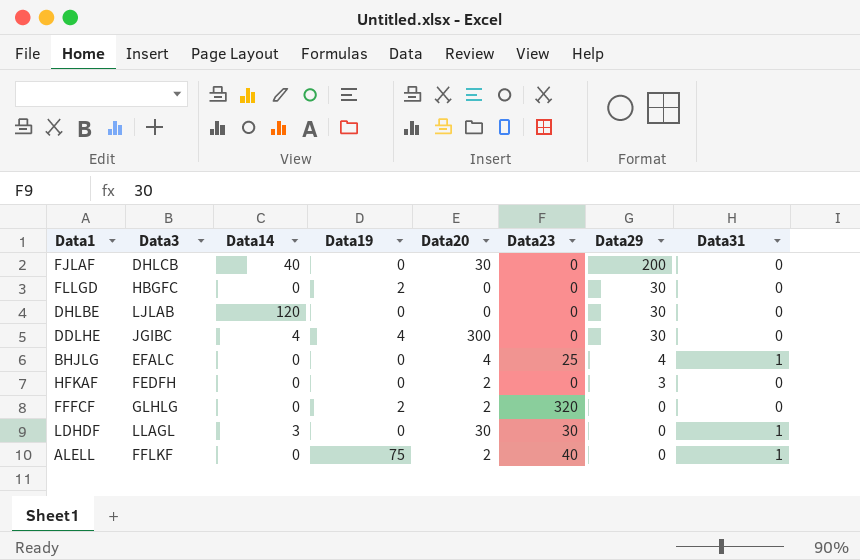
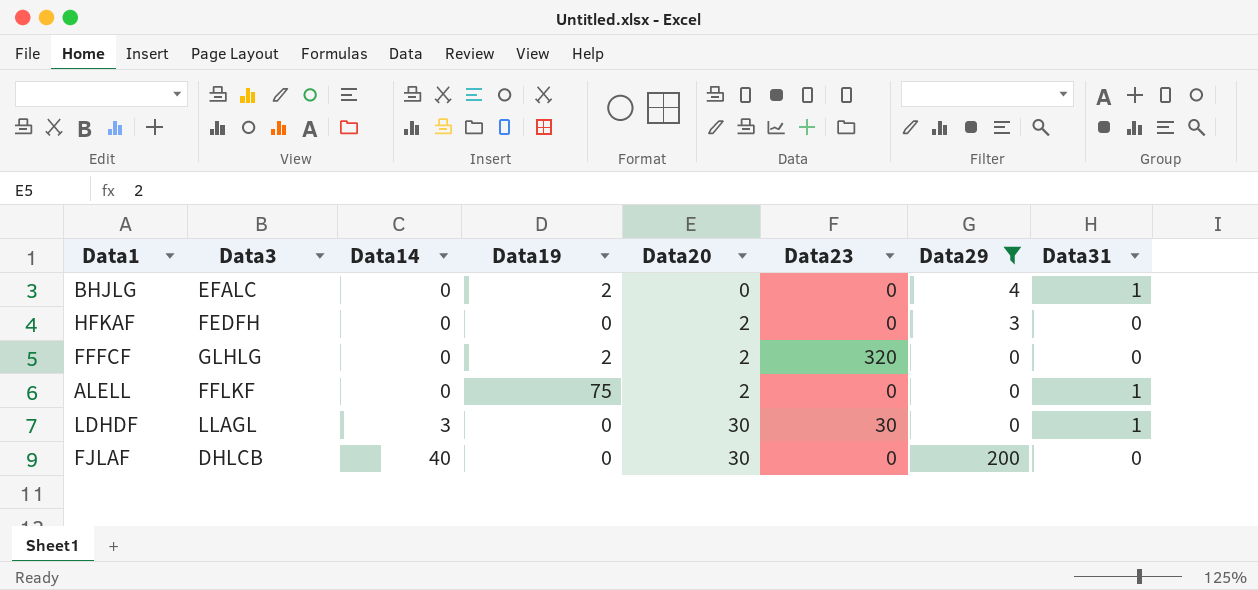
filter: none -> Data29 != 30
row order: Data29 descending -> Data14 ascending
BHJLG | Data19: 0 -> 2
BHJLG | Data20: 4 -> 0
BHJLG | Data23: 25 -> 0
ALELL | Data23: 40 -> 0

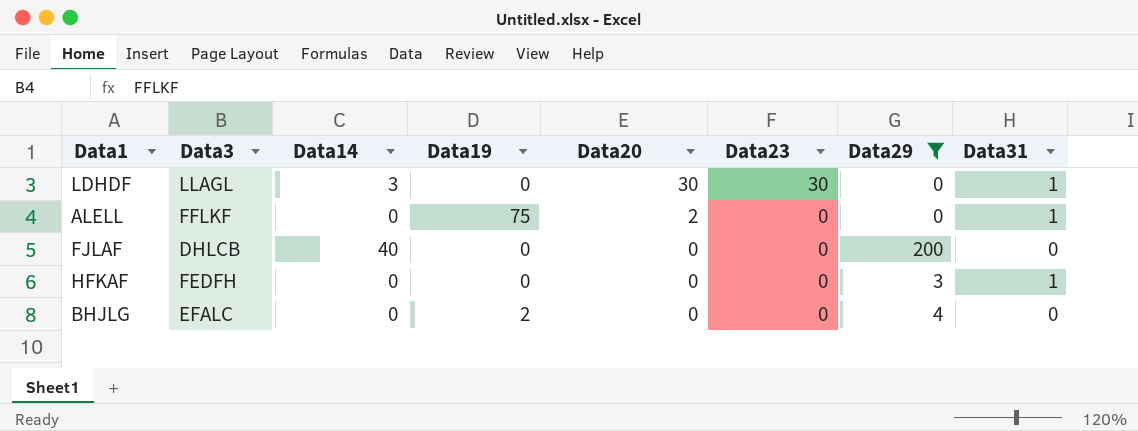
row order: Data14 ascending -> Data20 descending
row FFFCF: GLHLG | 0 | 2 | 2 | 320 | 0 | 0 -> none
FJLAF | Data20: 30 -> 0
HFKAF | Data20: 2 -> 0
HFKAF | Data31: 0 -> 1
BHJLG | Data31: 1 -> 0

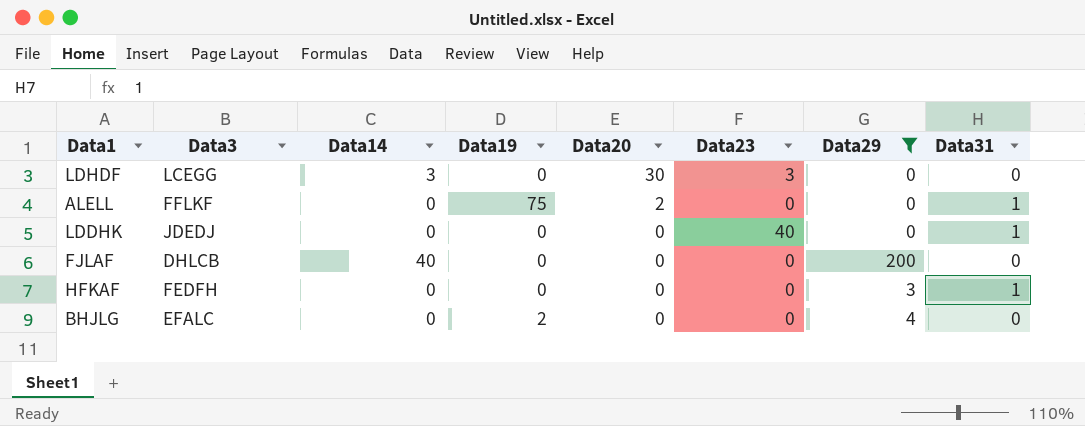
LDHDF | Data3: LLAGL -> LCEGG
LDHDF | Data23: 30 -> 3
LDHDF | Data31: 1 -> 0
row LDDHK: none -> JDEDJ | 0 | 0 | 0 | 40 | 0 | 1

